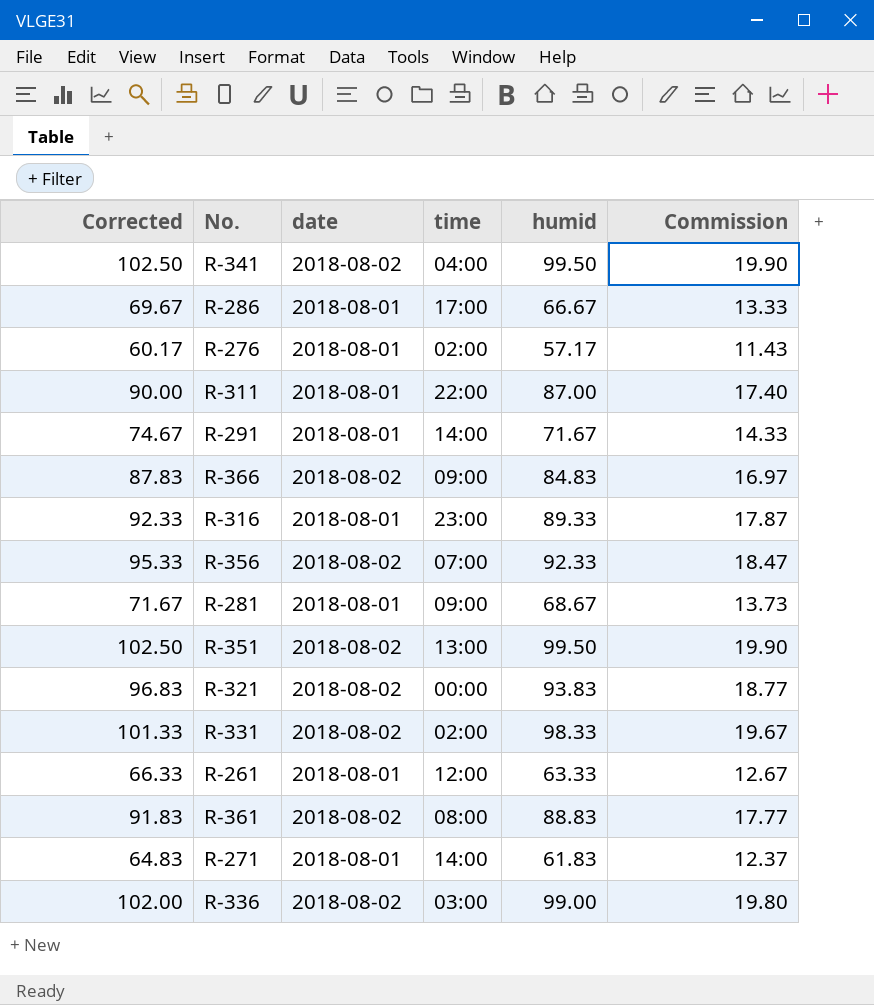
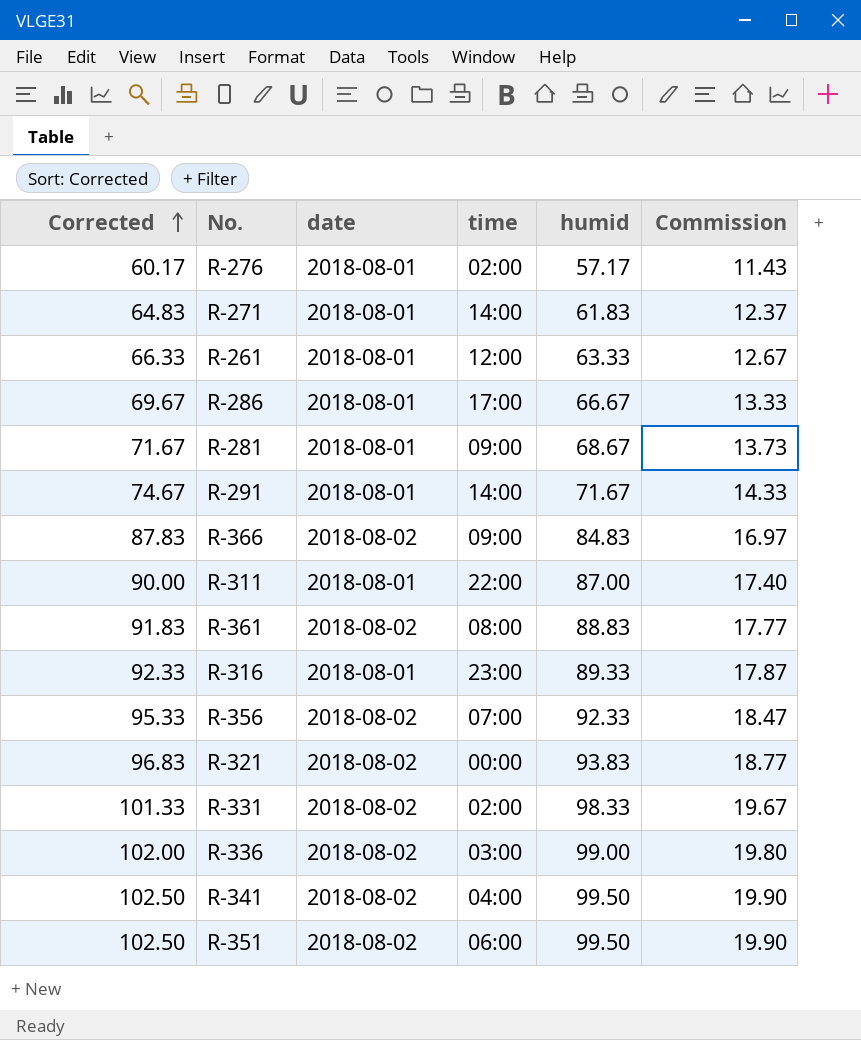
row order: none -> Corrected ascending
R-351 | time: 13:00 -> 06:00

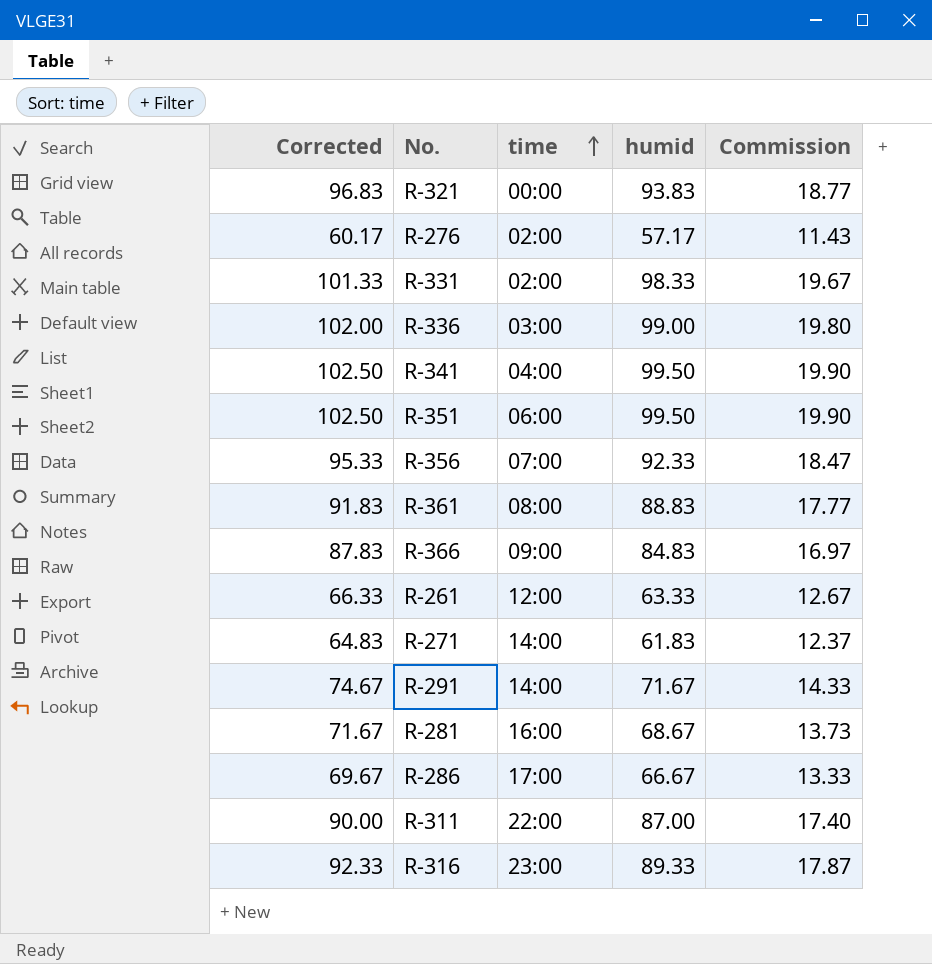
row order: Corrected ascending -> time ascending
column date | position: 3 -> none
R-281 | time: 09:00 -> 16:00

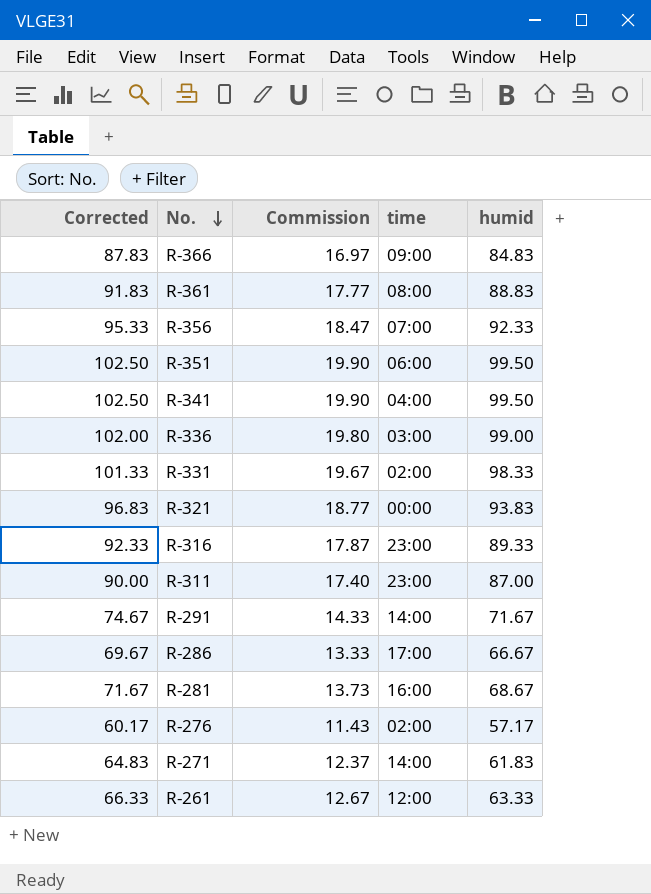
row order: time ascending -> No. descending
column Commission | position: 5 -> 3
R-311 | time: 22:00 -> 23:00

